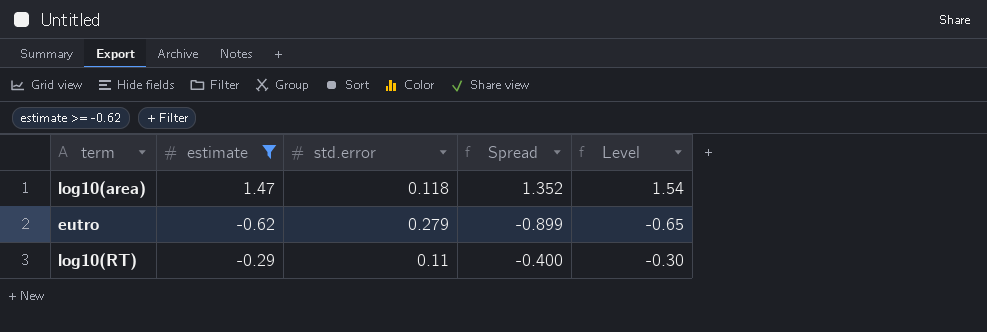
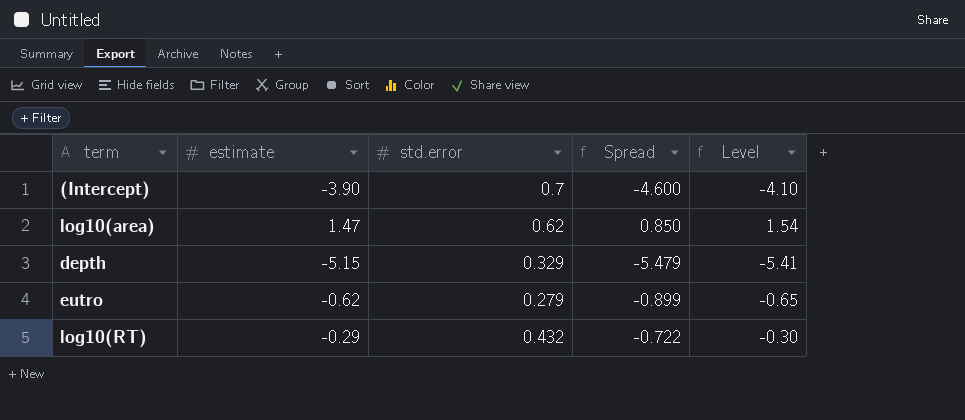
filter: estimate >= -0.62 -> none
log10(area) | std.error: 0.118 -> 0.62
log10(area) | Spread: 1.352 -> 0.850
log10(RT) | std.error: 0.11 -> 0.432
log10(RT) | Spread: -0.400 -> -0.722

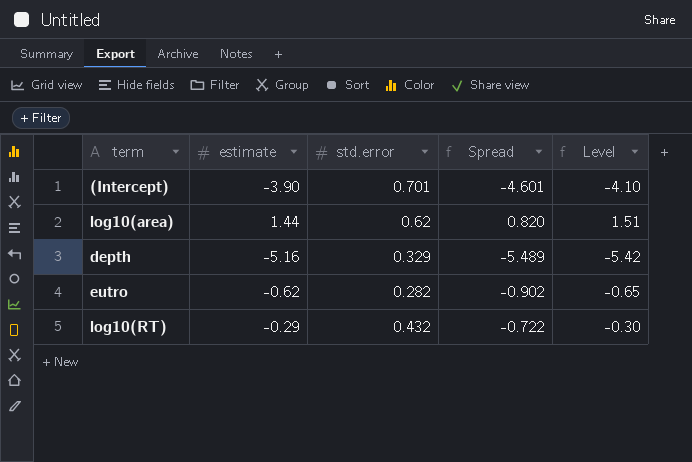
(Intercept) | std.error: 0.7 -> 0.701
(Intercept) | Spread: -4.600 -> -4.601
log10(area) | estimate: 1.47 -> 1.44
log10(area) | Spread: 0.850 -> 0.820
log10(area) | Level: 1.54 -> 1.51
depth | estimate: -5.15 -> -5.16
depth | Spread: -5.479 -> -5.489
depth | Level: -5.41 -> -5.42
eutro | std.error: 0.279 -> 0.282
eutro | Spread: -0.899 -> -0.902

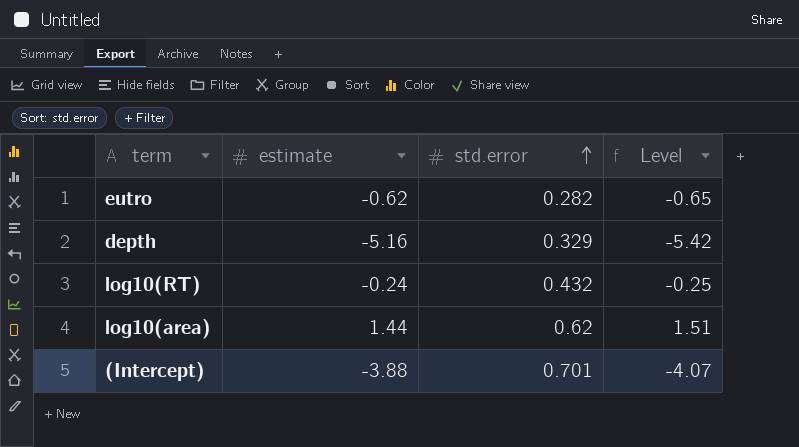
row order: none -> std.error ascending
column Spread | formula: [estimate] - [std.error] -> none
log10(RT) | estimate: -0.29 -> -0.24
log10(RT) | Level: -0.30 -> -0.25
(Intercept) | estimate: -3.90 -> -3.88
(Intercept) | Level: -4.10 -> -4.07

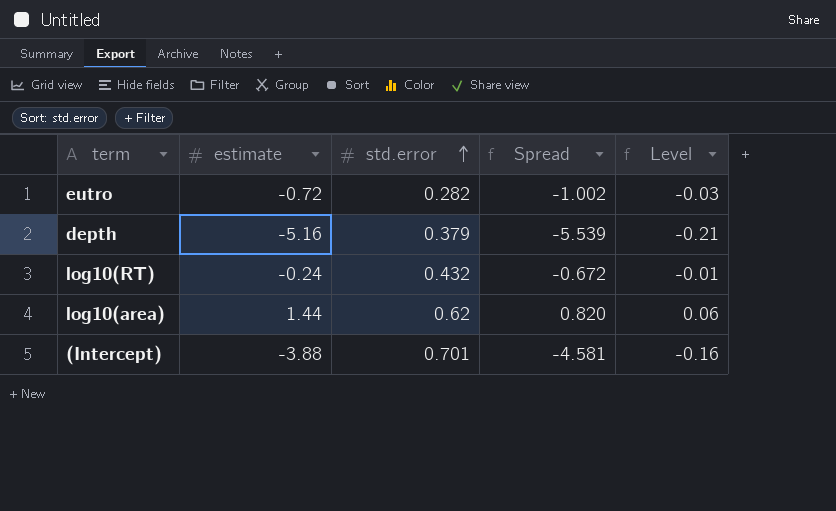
column Spread | formula: none -> [estimate] - [std.error]
column Level | formula: [estimate] * 1.05 -> [estimate] * 0.04
eutro | estimate: -0.62 -> -0.72
depth | std.error: 0.329 -> 0.379

